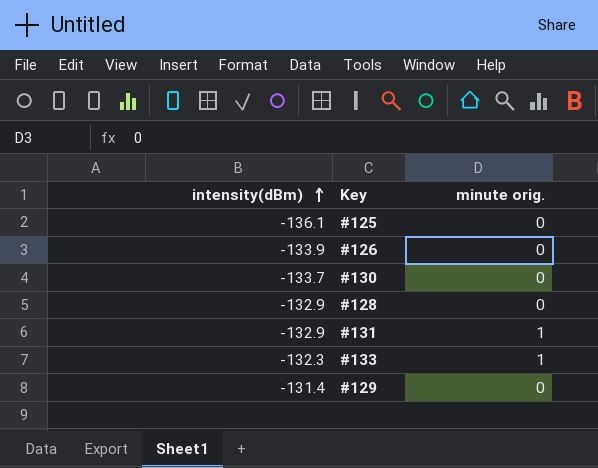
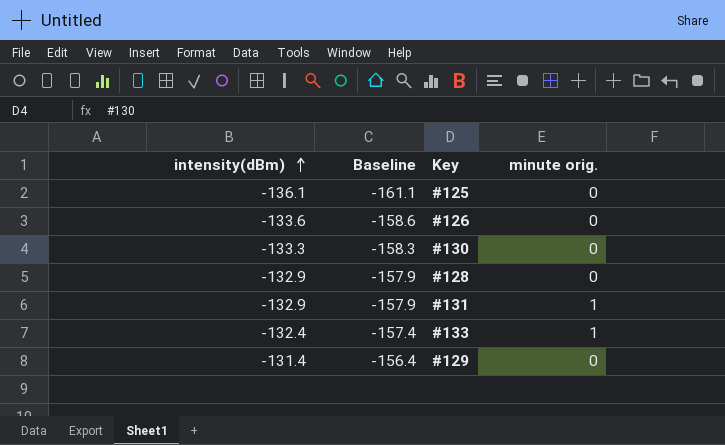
column Baseline | formula: none -> [intensity(dBm)] - 25
#126 | intensity(dBm): -133.9 -> -133.6
#130 | intensity(dBm): -133.7 -> -133.3
#133 | intensity(dBm): -132.3 -> -132.4

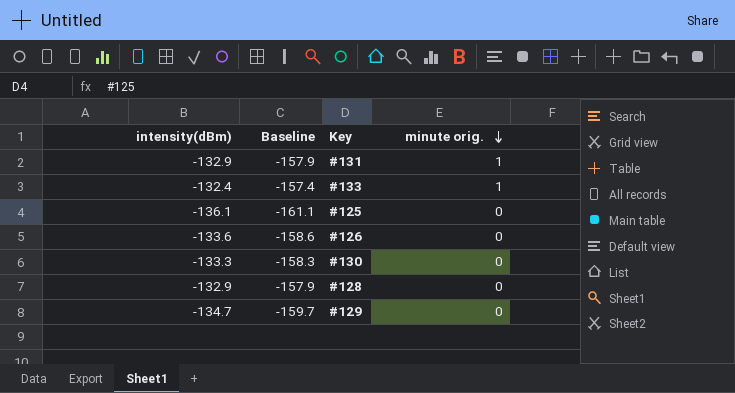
row order: intensity(dBm) ascending -> minute orig. descending
#129 | intensity(dBm): -131.4 -> -134.7
#129 | Baseline: -156.4 -> -159.7

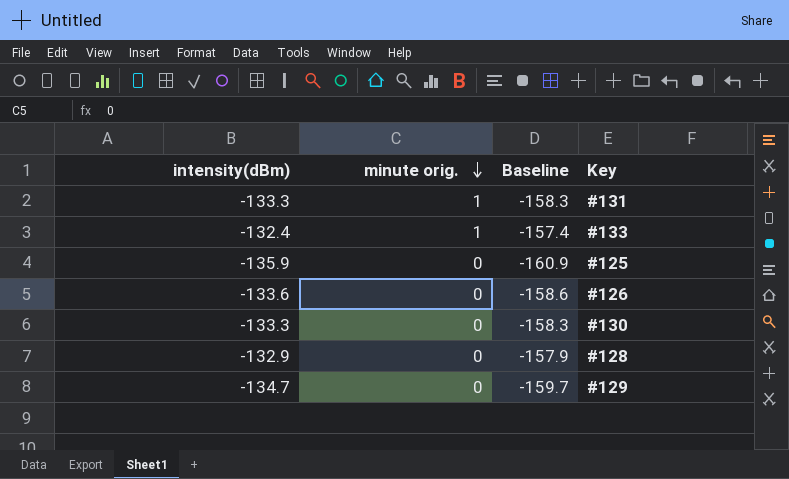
column minute orig. | position: 4 -> 2
#131 | intensity(dBm): -132.9 -> -133.3
#131 | Baseline: -157.9 -> -158.3
#125 | intensity(dBm): -136.1 -> -135.9
#125 | Baseline: -161.1 -> -160.9

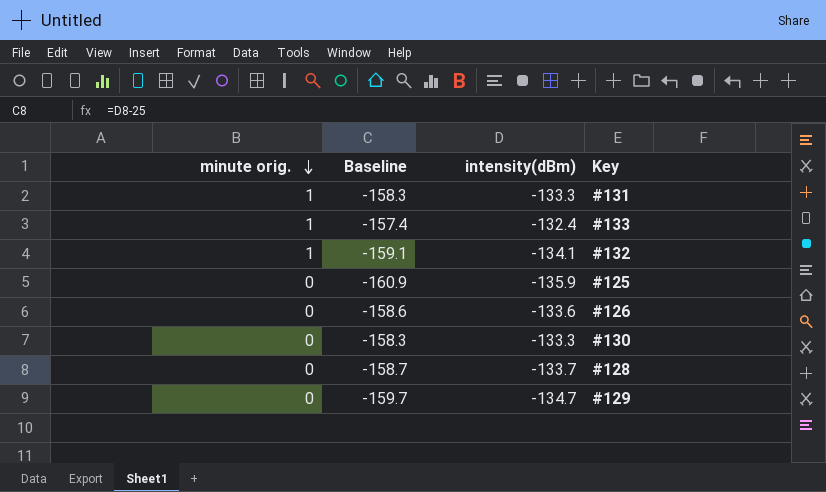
column intensity(dBm) | position: 1 -> 3
row #132: none -> 1 | -159.1 | -134.1
#128 | Baseline: -157.9 -> -158.7
#128 | intensity(dBm): -132.9 -> -133.7

